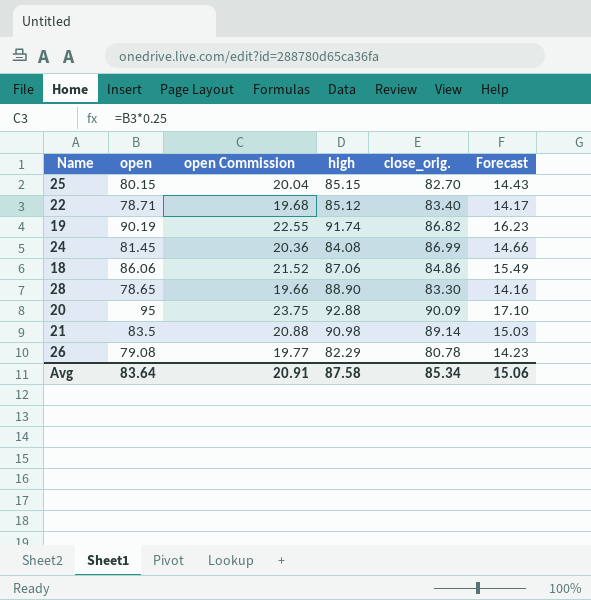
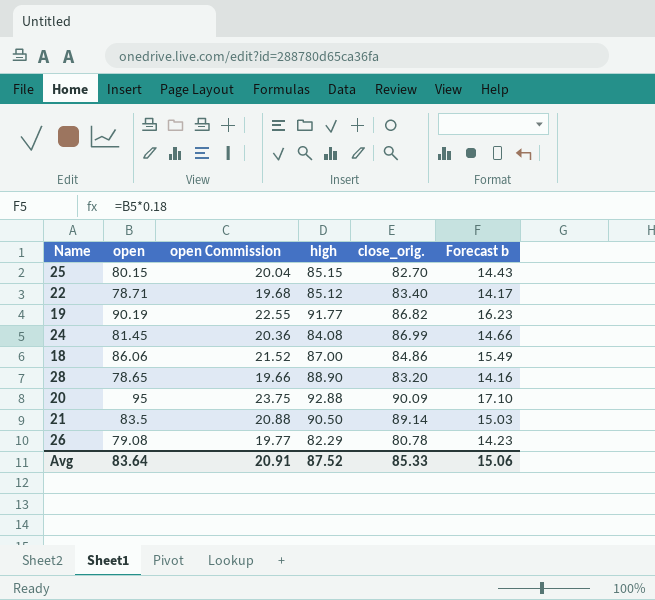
column name: Forecast -> Forecast b
19 | high: 91.74 -> 91.77
18 | high: 87.06 -> 87.00
28 | close_orig.: 83.30 -> 83.20
21 | high: 90.98 -> 90.50
Avg | high: 87.58 -> 87.52
Avg | close_orig.: 85.34 -> 85.33

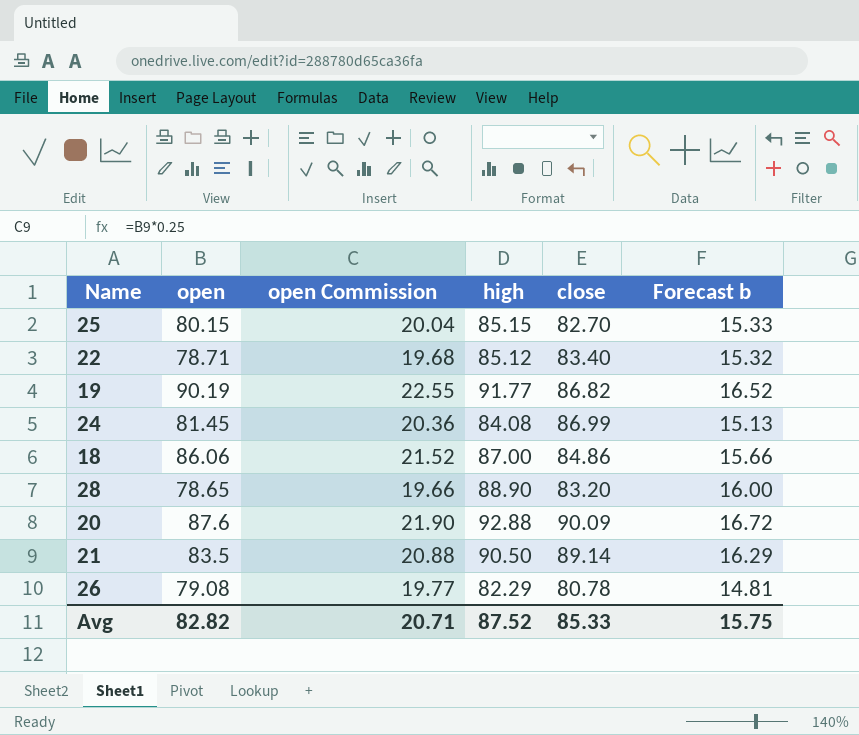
column name: close_orig. -> close
column Forecast b | formula: [open] * 0.18 -> [high] * 0.18
20 | open: 95 -> 87.6
20 | open Commission: 23.75 -> 21.90
Avg | open: 83.64 -> 82.82
Avg | open Commission: 20.91 -> 20.71
Avg | Forecast b: 15.06 -> 15.75

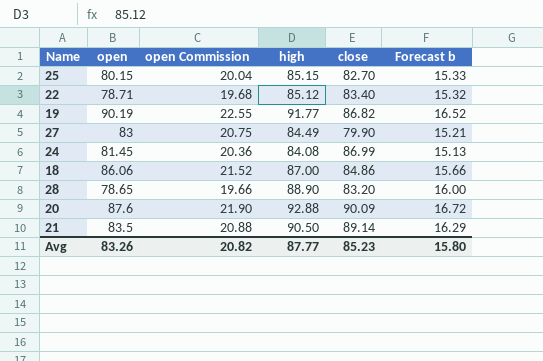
row 26: 79.08 | 19.77 | 82.29 | 80.78 | 14.81 -> none
row 27: none -> 83 | 20.75 | 84.49 | 79.90 | 15.21
Avg | open: 82.82 -> 83.26
Avg | open Commission: 20.71 -> 20.82
Avg | high: 87.52 -> 87.77
Avg | close: 85.33 -> 85.23
Avg | Forecast b: 15.75 -> 15.80

